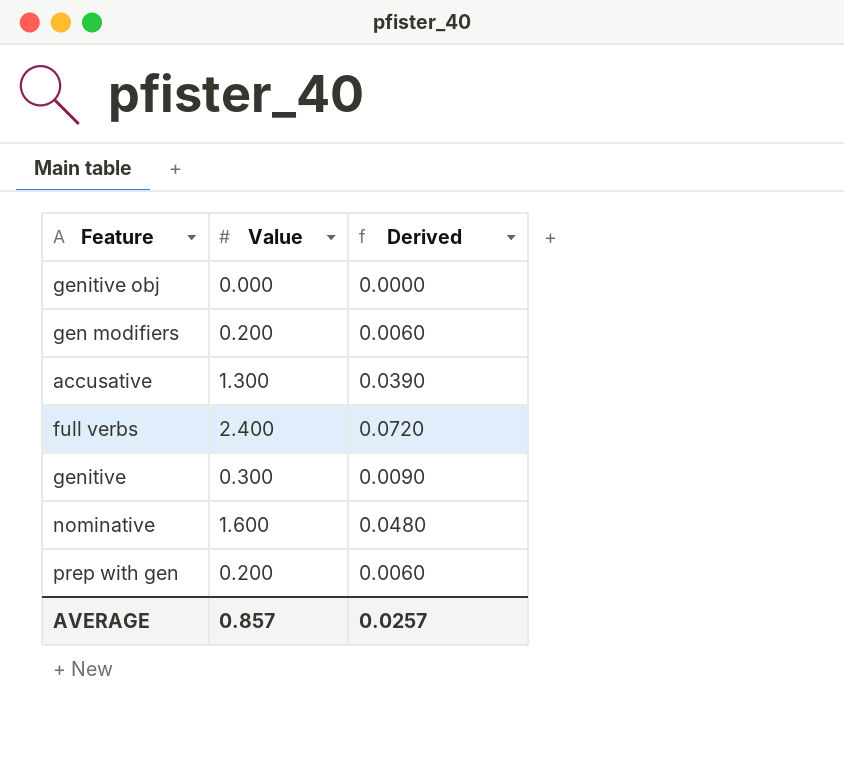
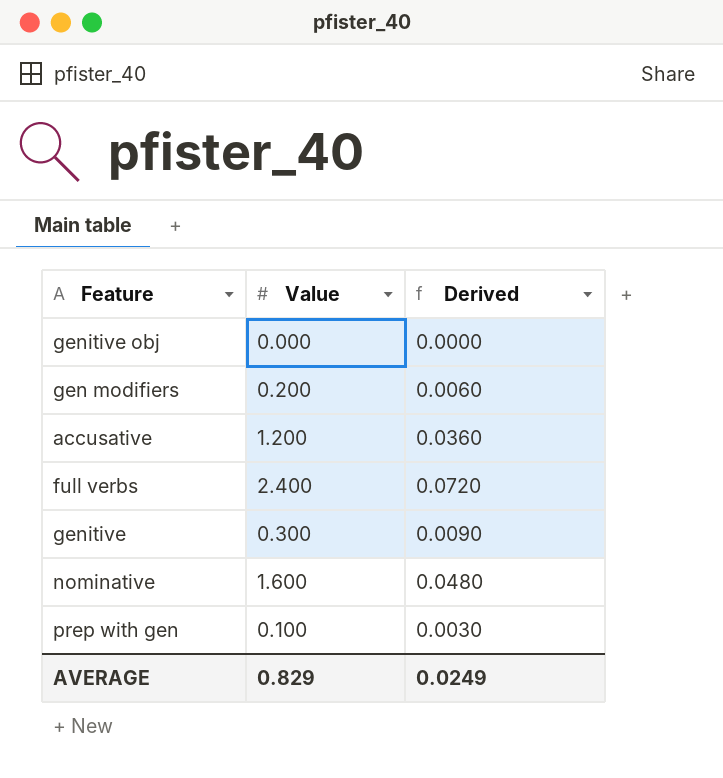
accusative | Value: 1.300 -> 1.200
accusative | Derived: 0.0390 -> 0.0360
prep with gen | Value: 0.200 -> 0.100
prep with gen | Derived: 0.0060 -> 0.0030
AVERAGE | Value: 0.857 -> 0.829
AVERAGE | Derived: 0.0257 -> 0.0249

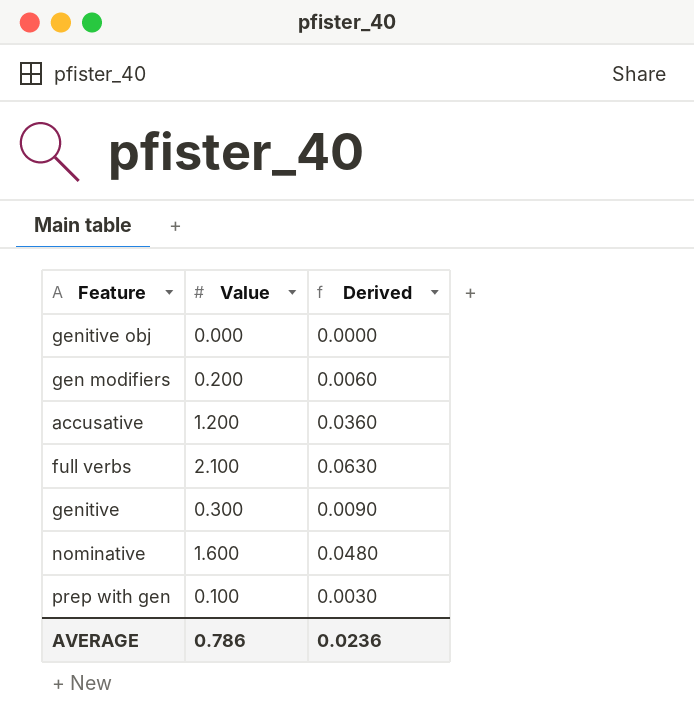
full verbs | Value: 2.400 -> 2.100
full verbs | Derived: 0.0720 -> 0.0630
AVERAGE | Value: 0.829 -> 0.786
AVERAGE | Derived: 0.0249 -> 0.0236

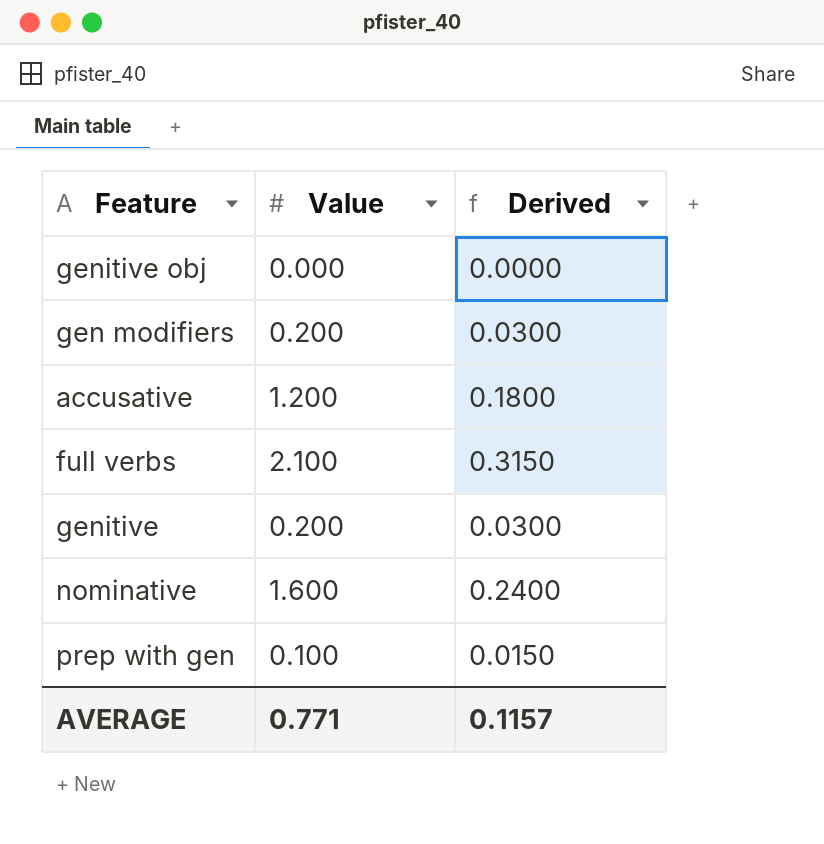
column Derived | formula: [Value] * 0.03 -> [Value] * 0.15
genitive | Value: 0.300 -> 0.200
AVERAGE | Value: 0.786 -> 0.771
AVERAGE | Derived: 0.0236 -> 0.1157

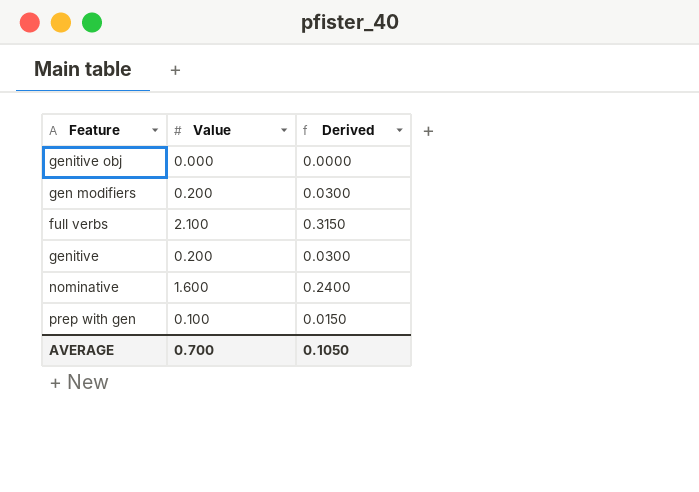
row accusative: 1.200 | 0.1800 -> none
AVERAGE | Value: 0.771 -> 0.700
AVERAGE | Derived: 0.1157 -> 0.1050

